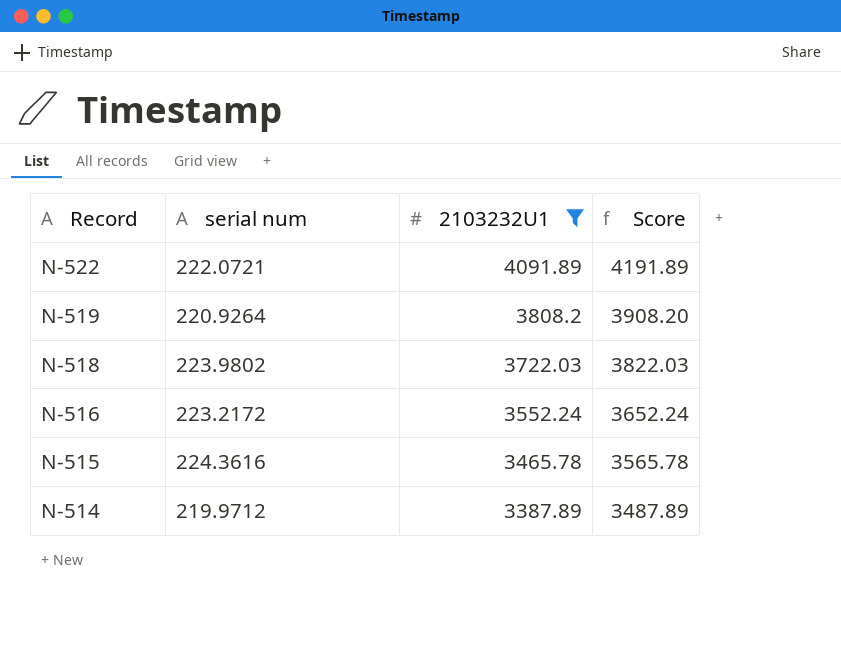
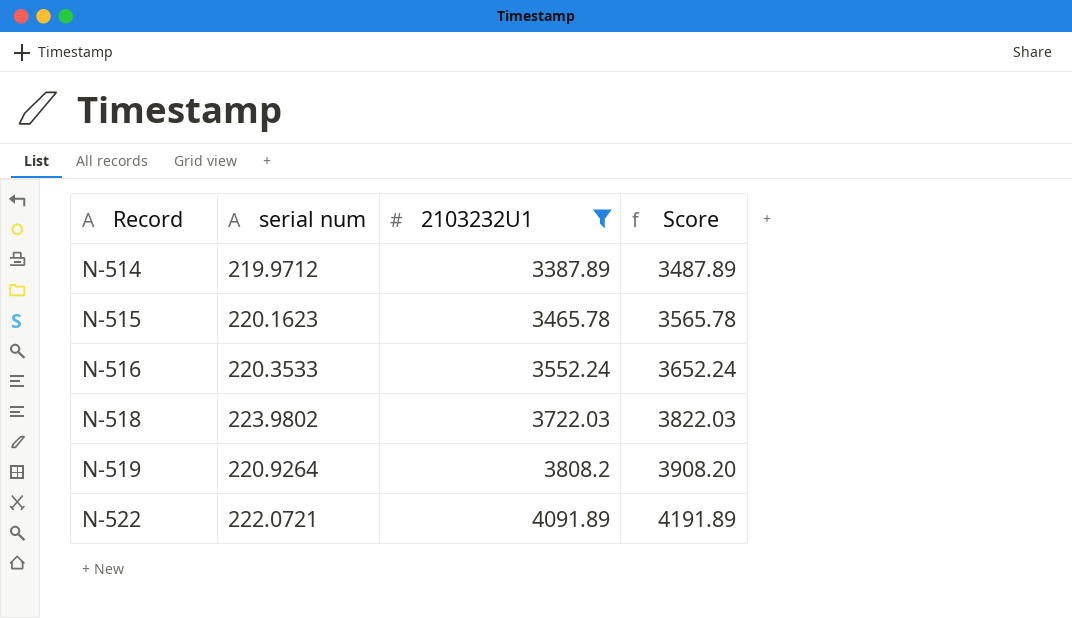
row order: Record descending -> Record ascending
N-515 | serial num: 224.3616 -> 220.1623
N-516 | serial num: 223.2172 -> 220.3533

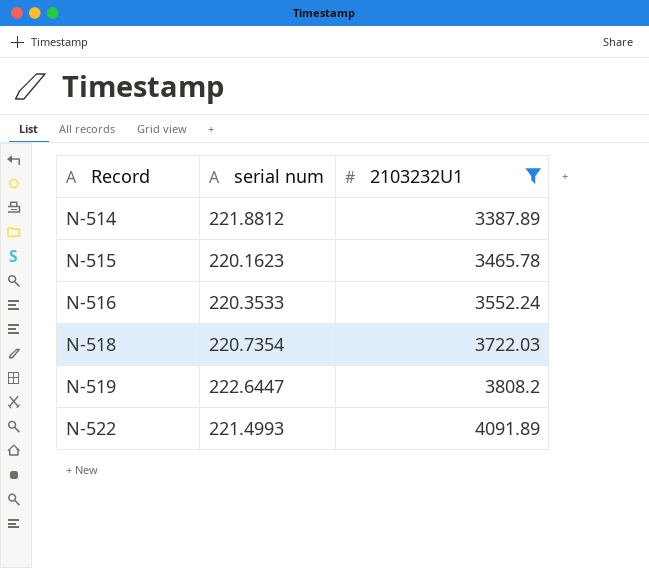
column Score | formula: [2103232U1] + 100 -> none
N-514 | serial num: 219.9712 -> 221.8812
N-518 | serial num: 223.9802 -> 220.7354
N-519 | serial num: 220.9264 -> 222.6447
N-522 | serial num: 222.0721 -> 221.4993

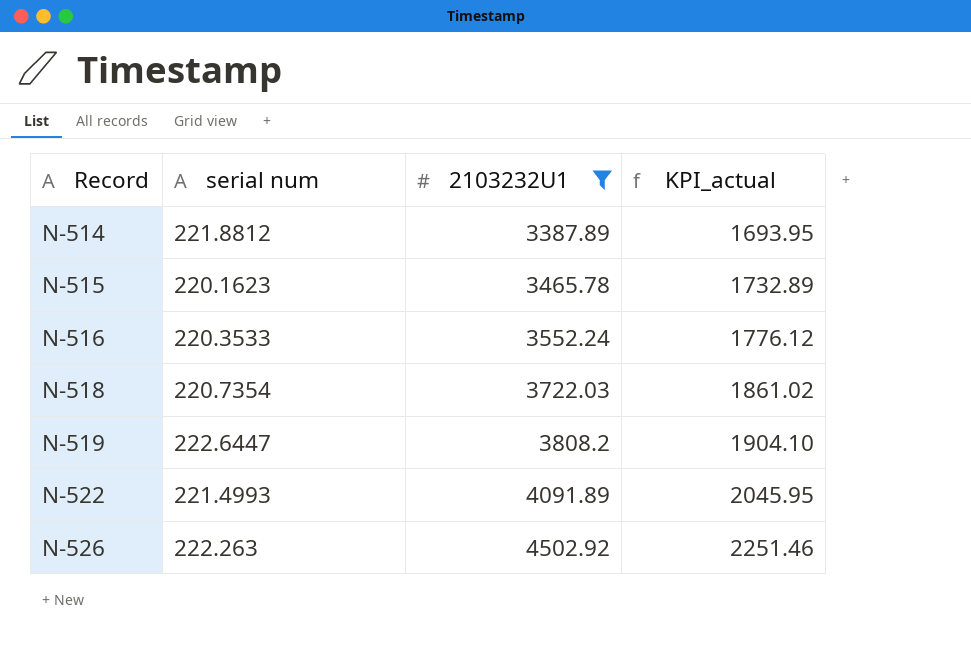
column KPI_actual | formula: none -> [2103232U1] * 0.5
row N-526: none -> 222.263 | 4502.92 | 2251.46

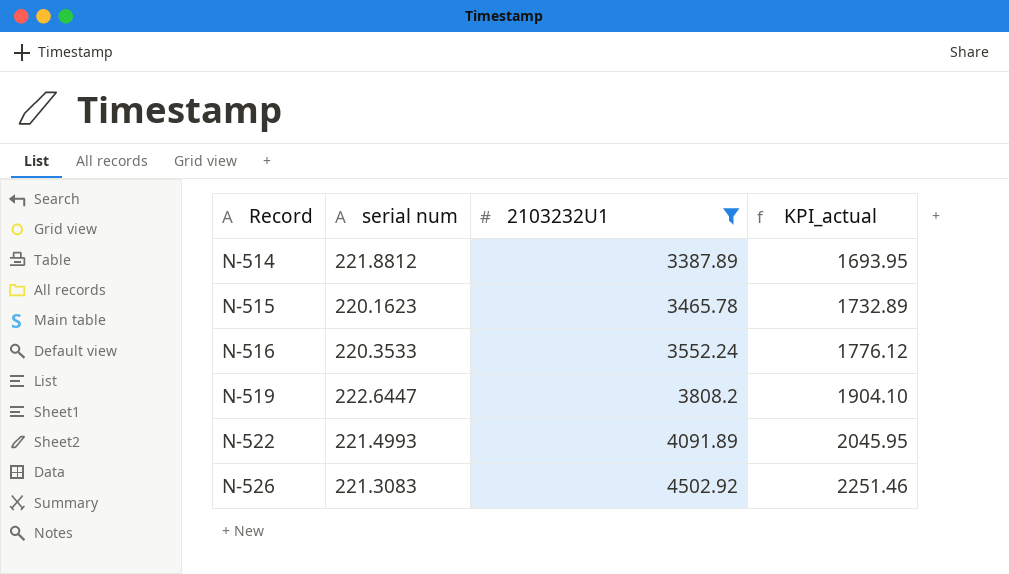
row N-518: 220.7354 | 3722.03 | 1861.02 -> none
N-526 | serial num: 222.263 -> 221.3083

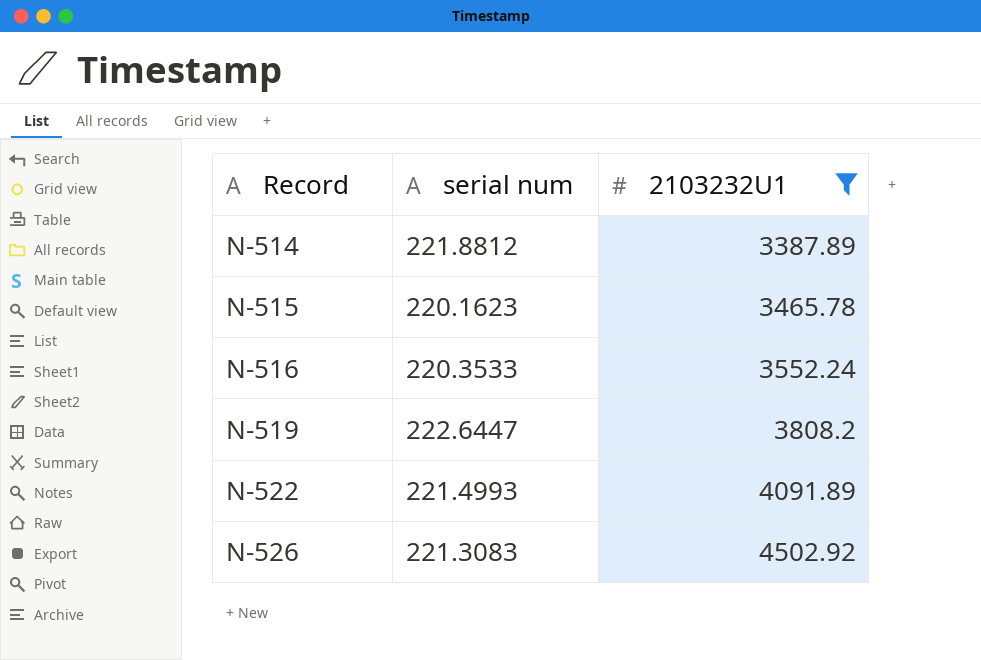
column KPI_actual | formula: [2103232U1] * 0.5 -> none

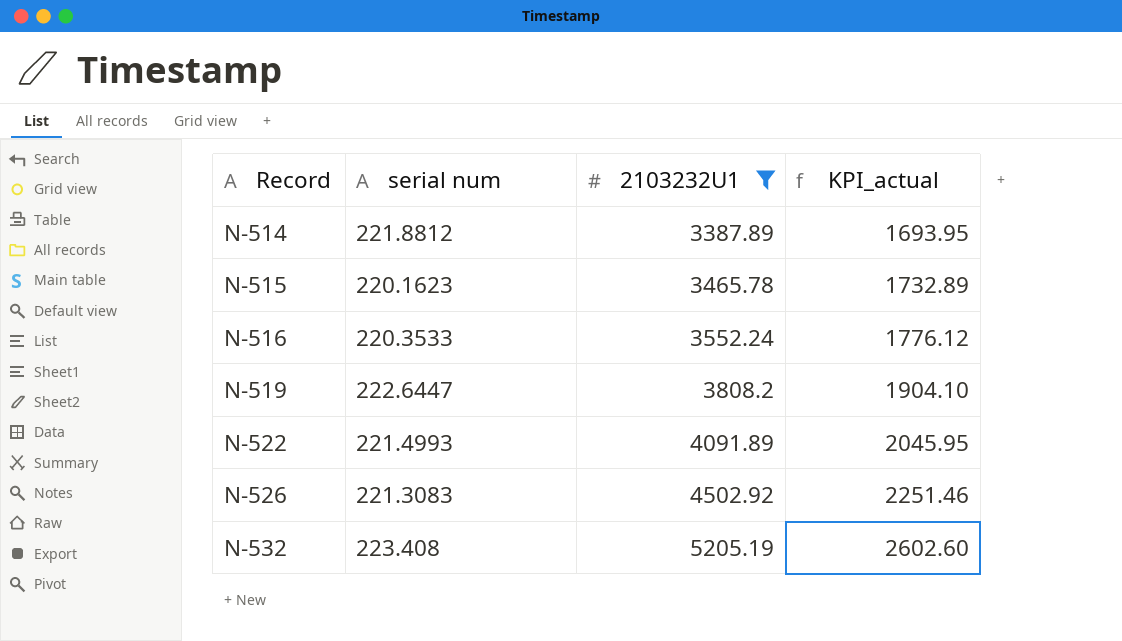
column KPI_actual | formula: none -> [2103232U1] * 0.5
row N-532: none -> 223.408 | 5205.19 | 2602.60

